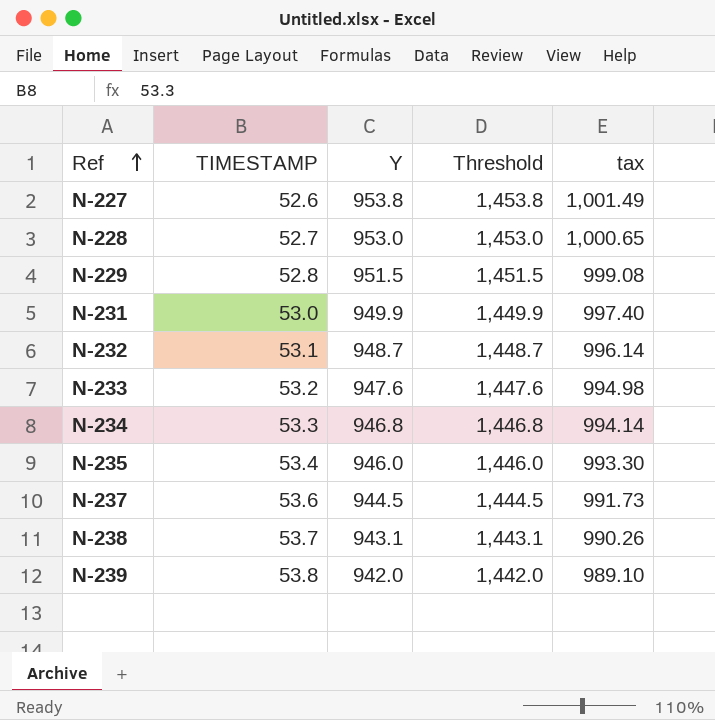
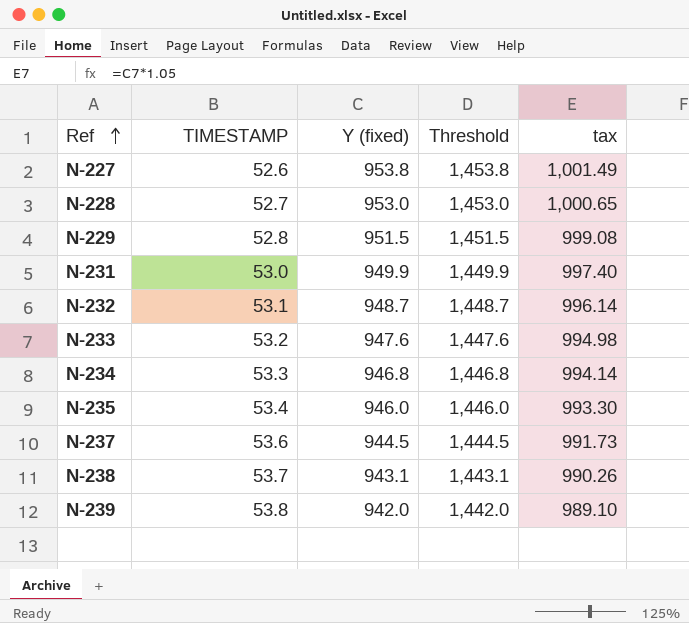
column name: Y -> Y (fixed)

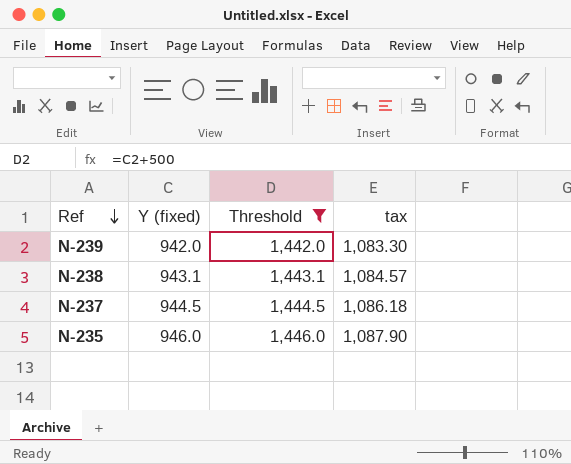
filter: none -> Threshold <= 1,446.0
row order: Ref ascending -> Ref descending
column TIMESTAMP | position: 2 -> none
column tax | formula: [Y (fixed)] * 1.05 -> [Y (fixed)] * 1.15

